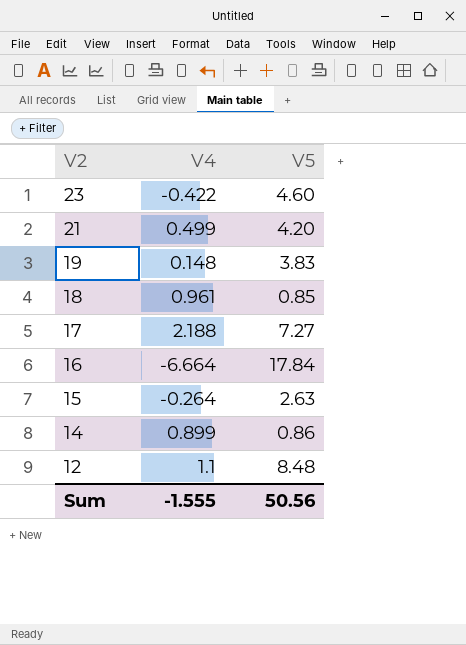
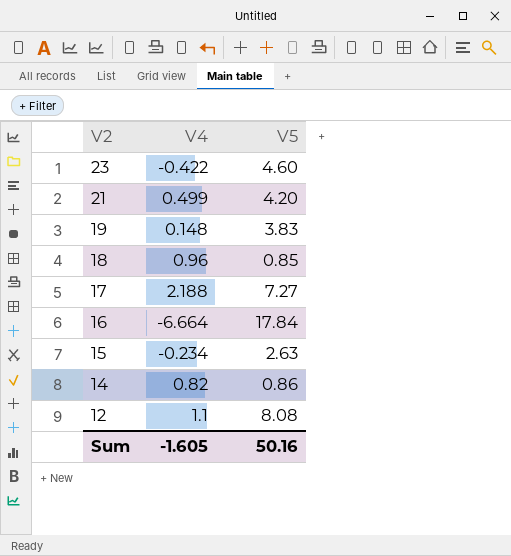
18 | V4: 0.961 -> 0.96
15 | V4: -0.264 -> -0.234
14 | V4: 0.899 -> 0.82
12 | V5: 8.48 -> 8.08
Sum | V4: -1.555 -> -1.605
Sum | V5: 50.56 -> 50.16

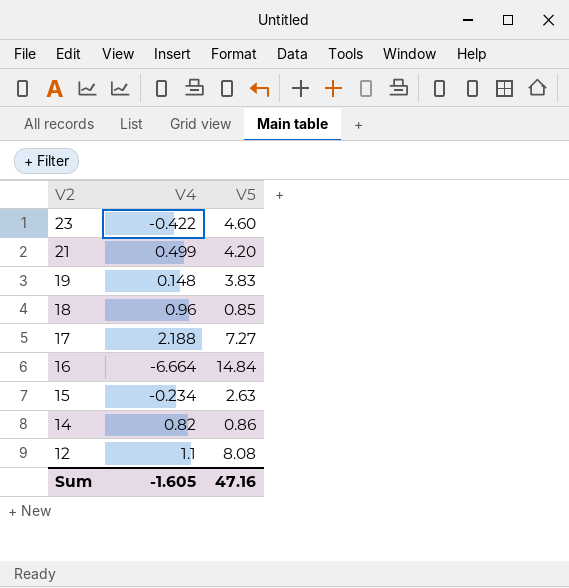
16 | V5: 17.84 -> 14.84
Sum | V5: 50.16 -> 47.16

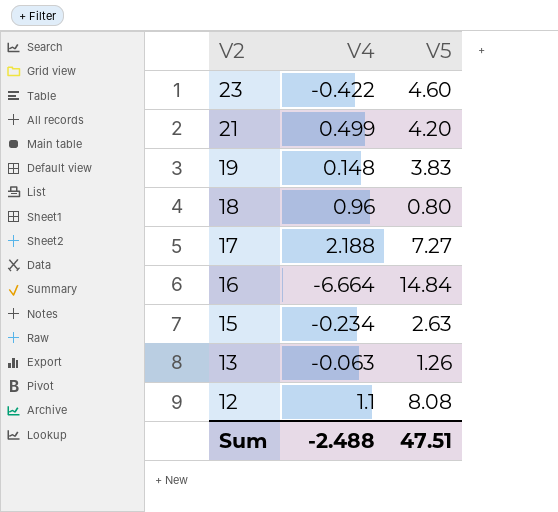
row 14: 0.82 | 0.86 -> none
18 | V5: 0.85 -> 0.80
row 13: none -> -0.063 | 1.26
Sum | V4: -1.605 -> -2.488
Sum | V5: 47.16 -> 47.51

